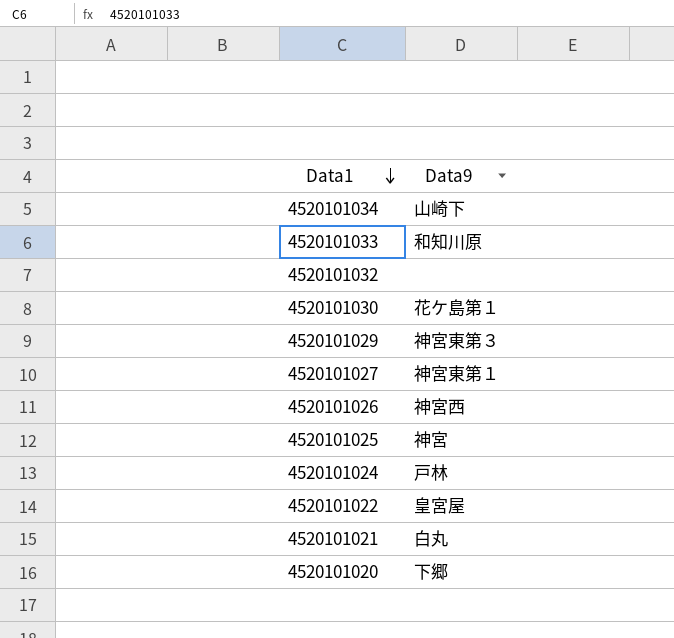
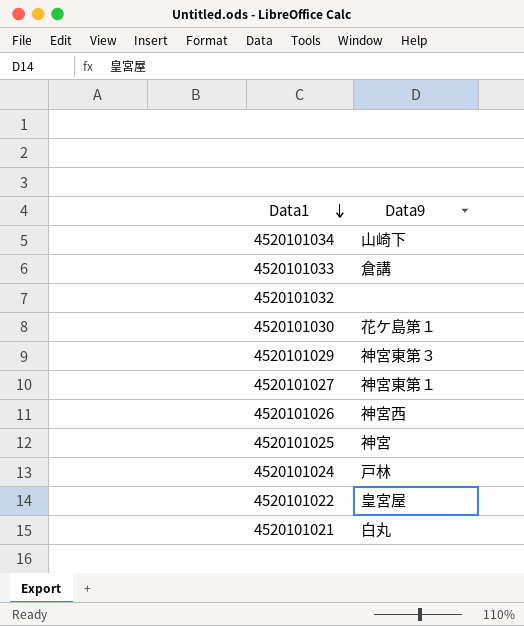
row 4520101020: 下郷 -> none
4520101033 | Data9: 和知川原 -> 倉講

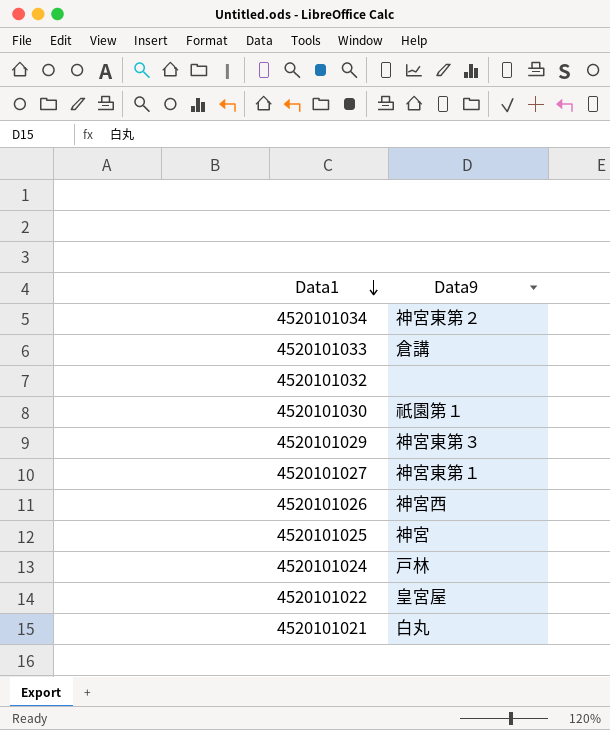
4520101034 | Data9: 山崎下 -> 神宮東第２
4520101030 | Data9: 花ケ島第１ -> 祇園第１

